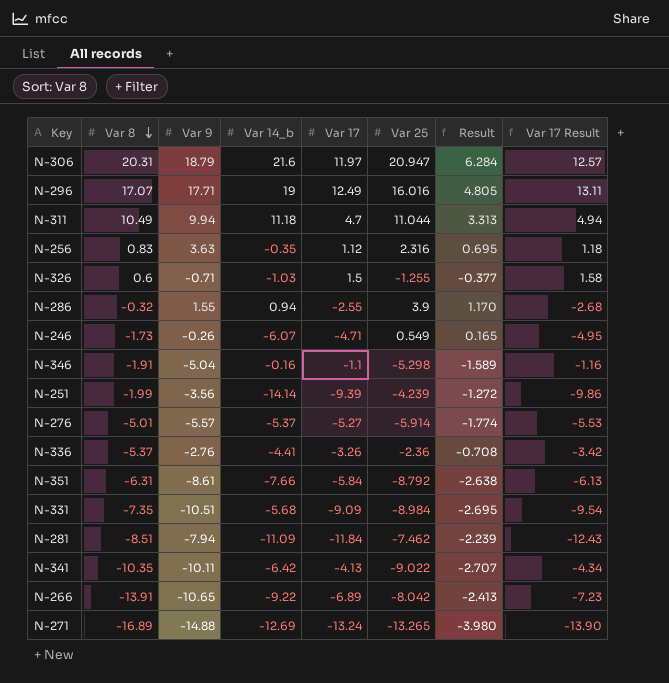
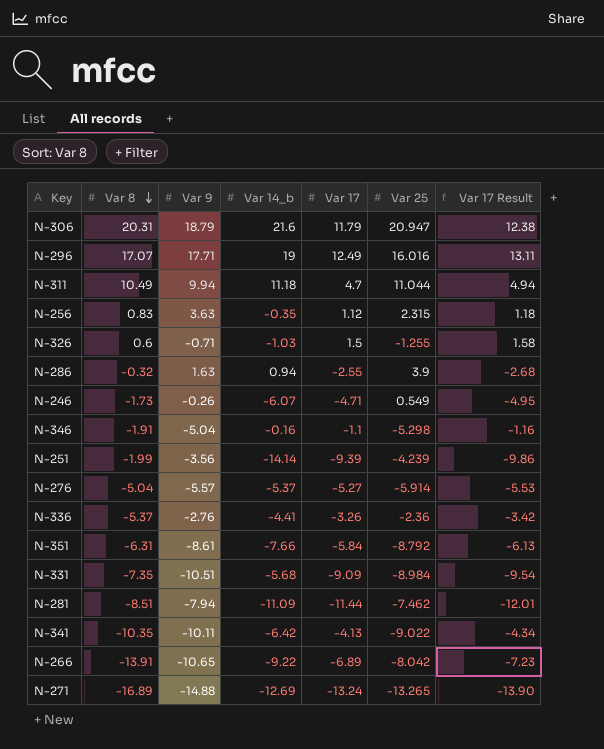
column Result | formula: [Var 25] * 0.3 -> none
N-306 | Var 17: 11.97 -> 11.79
N-306 | Var 17 Result: 12.57 -> 12.38
N-256 | Var 25: 2.316 -> 2.315
N-286 | Var 9: 1.55 -> 1.63
N-276 | Var 8: -5.01 -> -5.04
N-281 | Var 17: -11.84 -> -11.44
N-281 | Var 17 Result: -12.43 -> -12.01

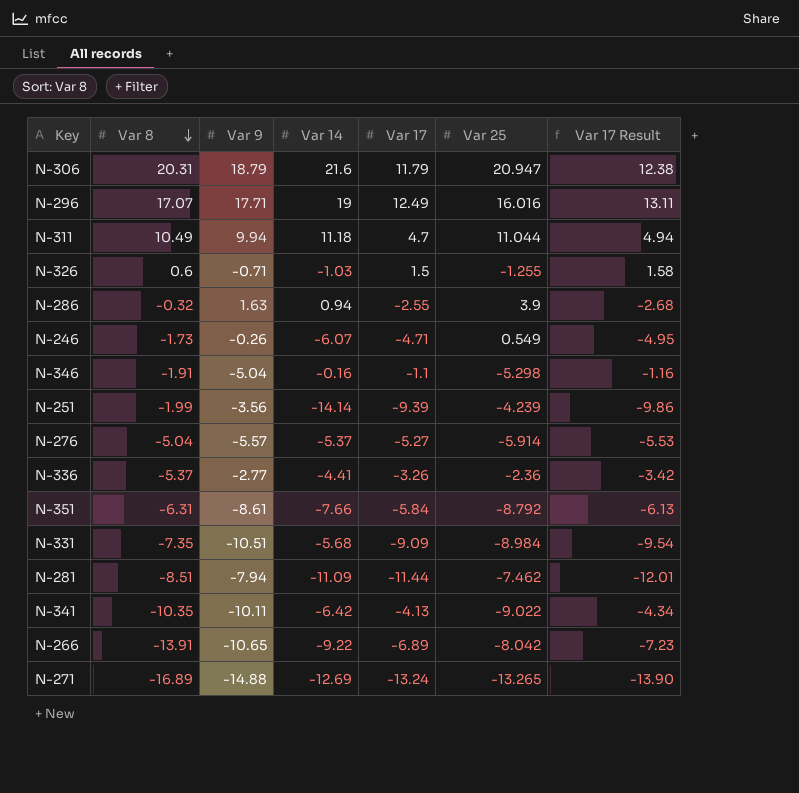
column name: Var 14_b -> Var 14
row N-256: 0.83 | 3.63 | -0.35 | 1.12 | 2.315 | 1.18 -> none
N-336 | Var 9: -2.76 -> -2.77

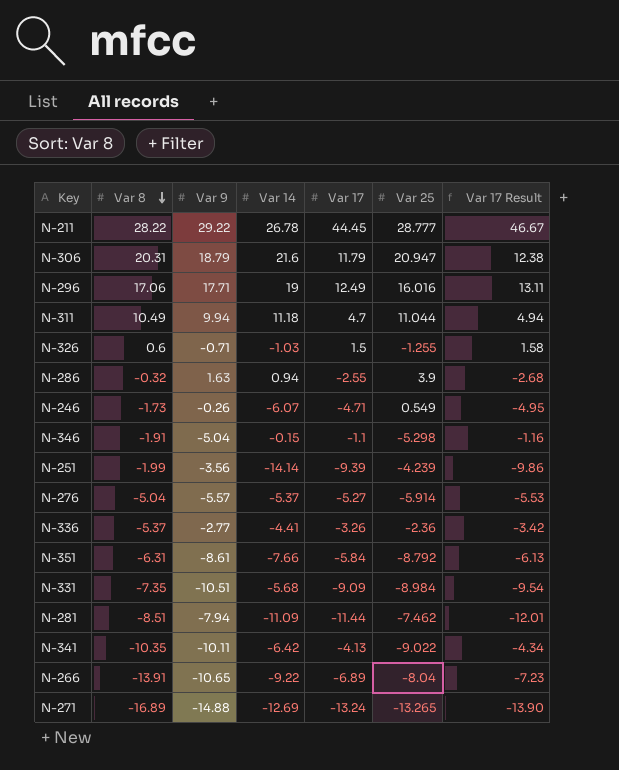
row N-211: none -> 28.22 | 29.22 | 26.78 | 44.45 | 28.777 | 46.67
N-296 | Var 8: 17.07 -> 17.06
N-346 | Var 14: -0.16 -> -0.15
N-266 | Var 25: -8.042 -> -8.04

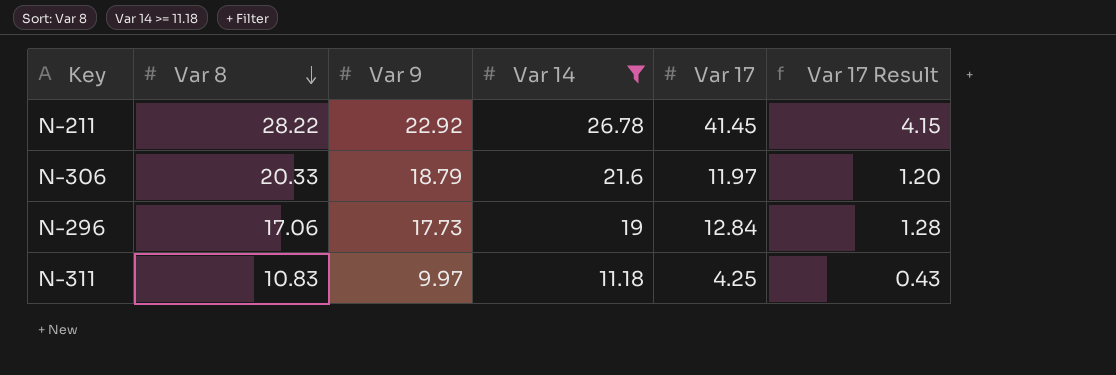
filter: none -> Var 14 >= 11.18
column Var 25 | position: 6 -> none
column Var 17 Result | formula: [Var 17] * 1.05 -> [Var 17] * 0.1
N-211 | Var 9: 29.22 -> 22.92
N-211 | Var 17: 44.45 -> 41.45
N-306 | Var 8: 20.31 -> 20.33
N-306 | Var 17: 11.79 -> 11.97
N-296 | Var 9: 17.71 -> 17.73
N-296 | Var 17: 12.49 -> 12.84
N-311 | Var 8: 10.49 -> 10.83
N-311 | Var 9: 9.94 -> 9.97
N-311 | Var 17: 4.7 -> 4.25

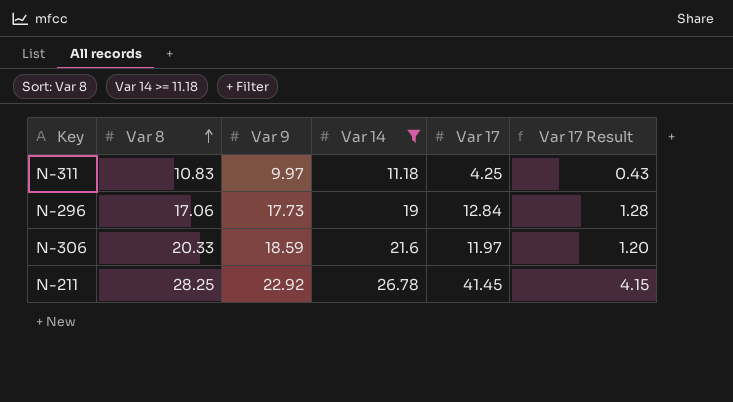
row order: Var 8 descending -> Var 8 ascending
N-306 | Var 9: 18.79 -> 18.59
N-211 | Var 8: 28.22 -> 28.25

